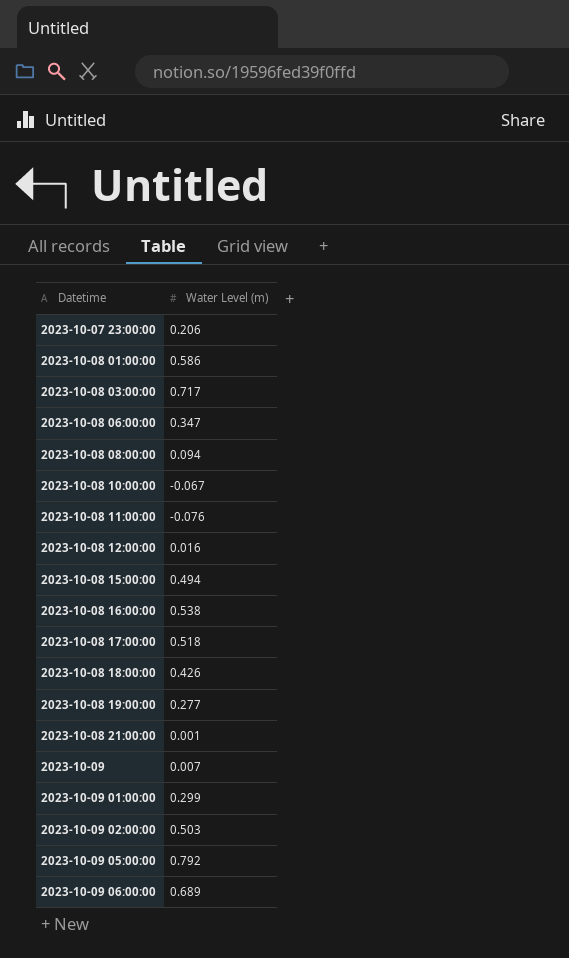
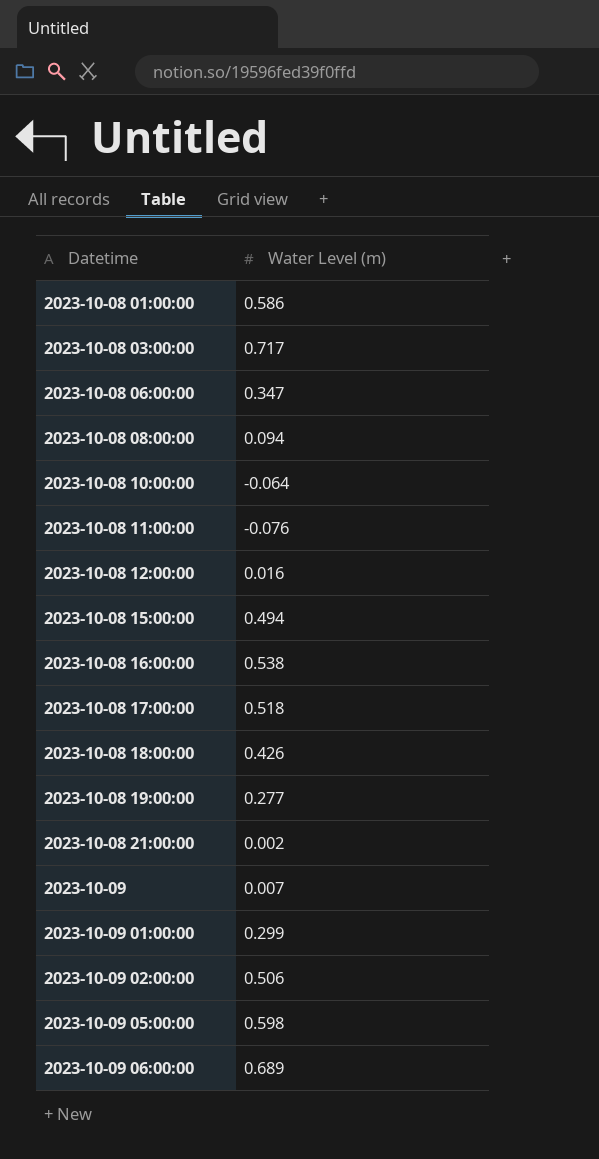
row 2023-10-07 23:00:00: 0.206 -> none
2023-10-08 10:00:00 | Water Level (m): -0.067 -> -0.064
2023-10-08 21:00:00 | Water Level (m): 0.001 -> 0.002
2023-10-09 02:00:00 | Water Level (m): 0.503 -> 0.506
2023-10-09 05:00:00 | Water Level (m): 0.792 -> 0.598

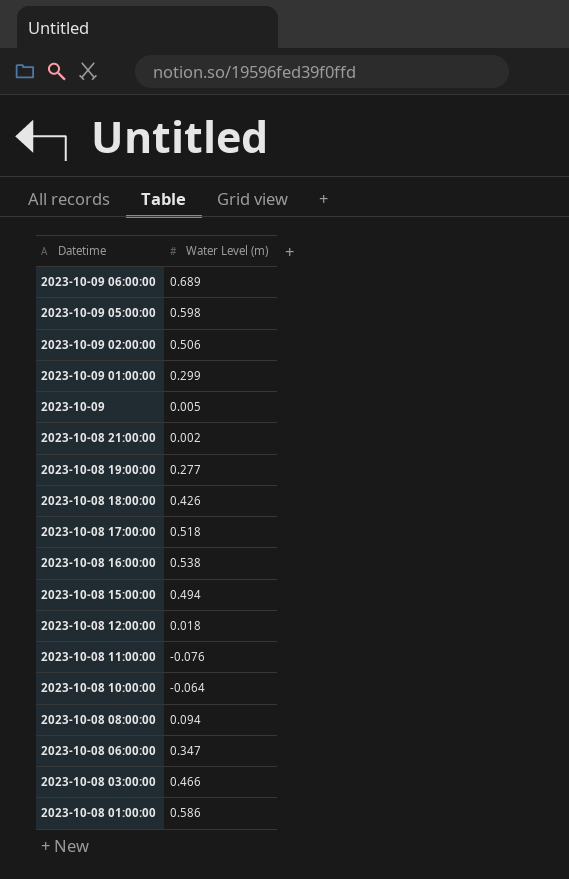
row order: Datetime ascending -> Datetime descending
2023-10-09 | Water Level (m): 0.007 -> 0.005
2023-10-08 12:00:00 | Water Level (m): 0.016 -> 0.018
2023-10-08 03:00:00 | Water Level (m): 0.717 -> 0.466

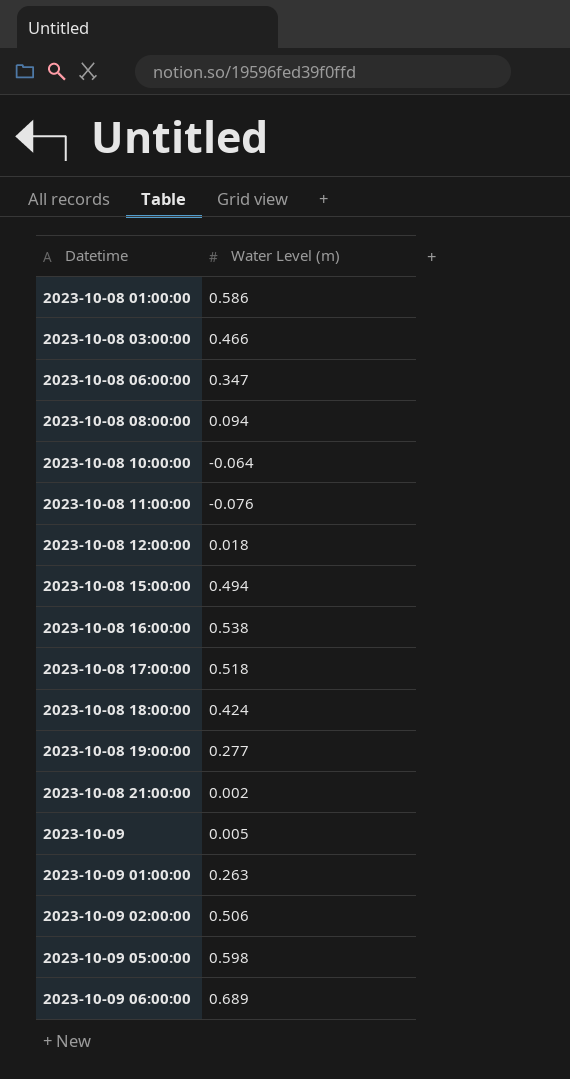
row order: Datetime descending -> Datetime ascending
2023-10-08 18:00:00 | Water Level (m): 0.426 -> 0.424
2023-10-09 01:00:00 | Water Level (m): 0.299 -> 0.263

